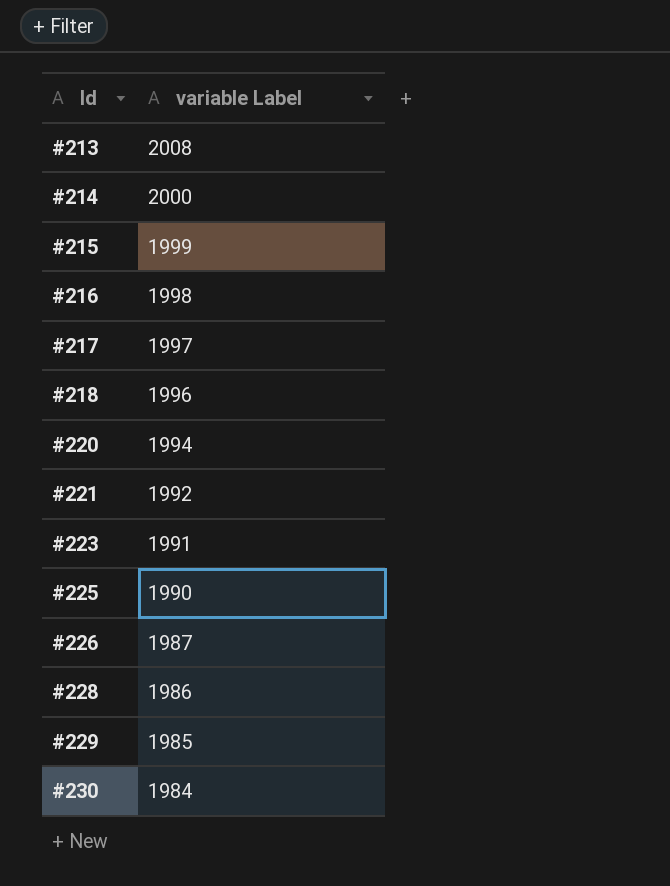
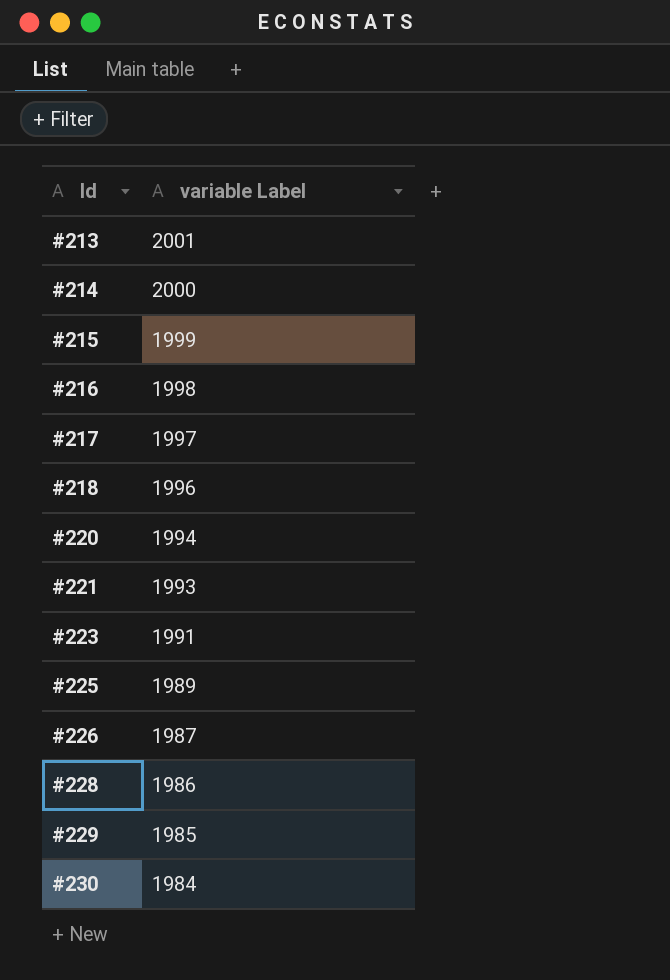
#213 | variable Label: 2008 -> 2001
#221 | variable Label: 1992 -> 1993
#225 | variable Label: 1990 -> 1989

